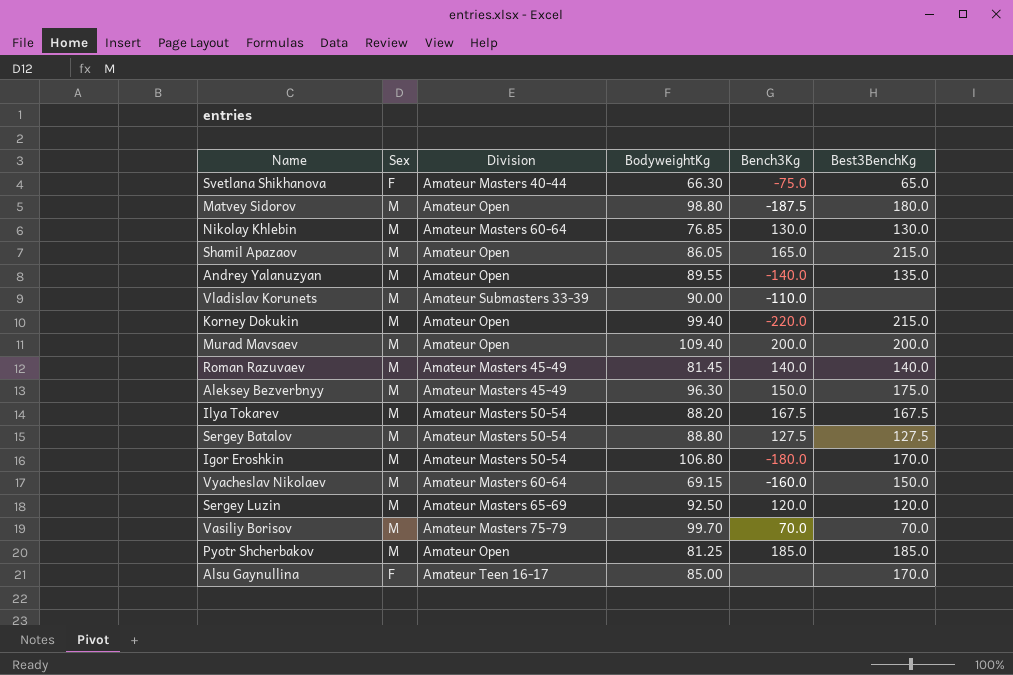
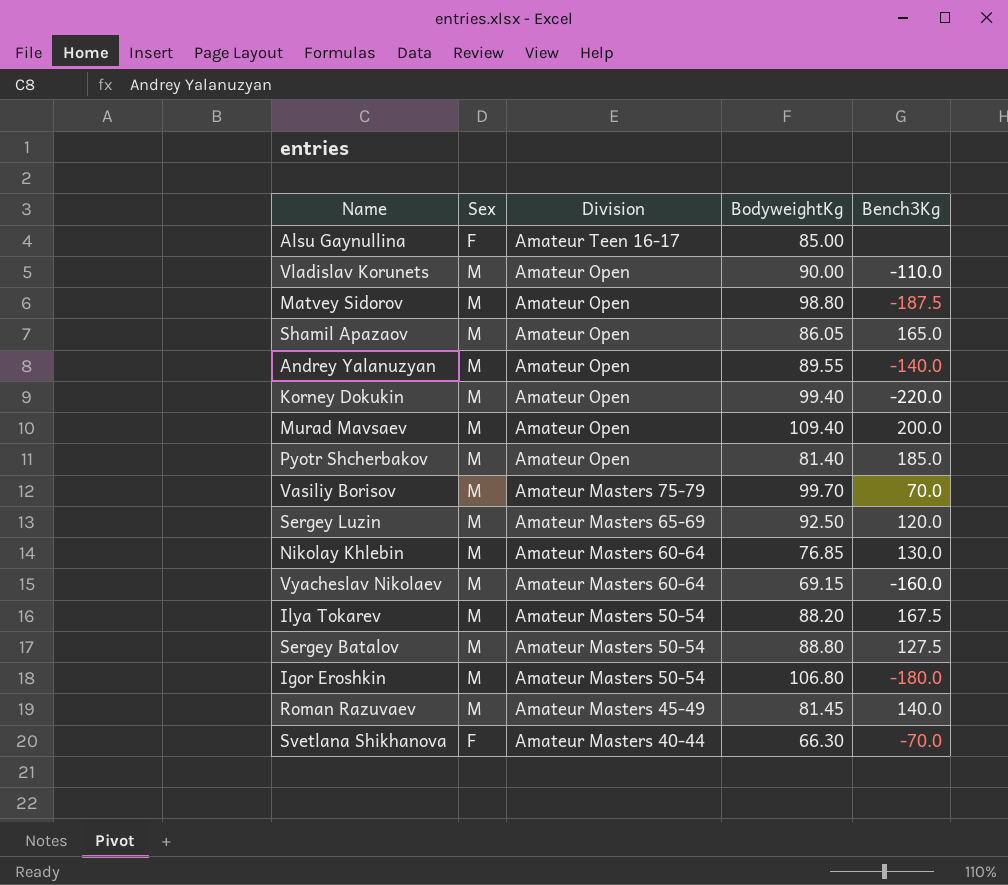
row order: none -> Division descending
column Best3BenchKg | position: 6 -> none
row Aleksey Bezverbnyy: M | Amateur Masters 45-49 | 96.30 | 150.0 | 175.0 -> none
Vladislav Korunets | Division: Amateur Submasters 33-39 -> Amateur Open
Pyotr Shcherbakov | BodyweightKg: 81.25 -> 81.40
Svetlana Shikhanova | Bench3Kg: -75.0 -> -70.0

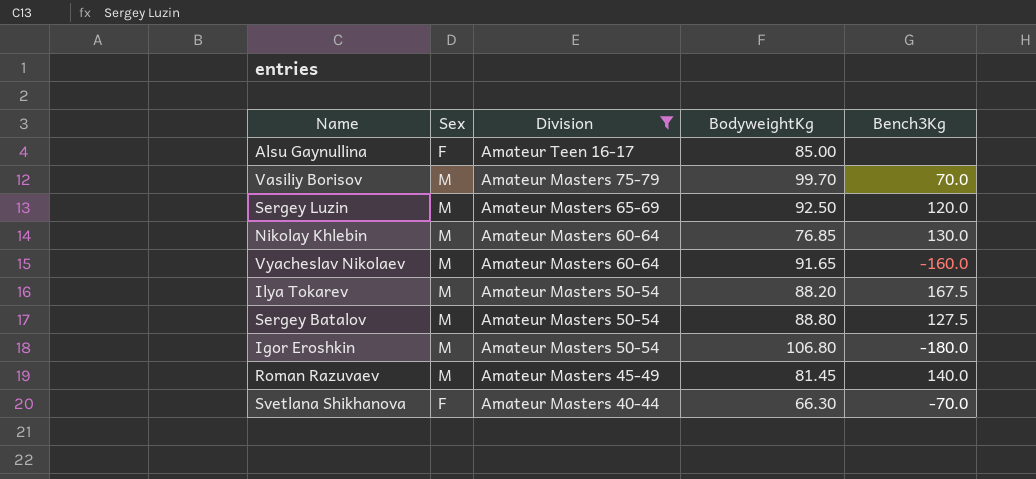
filter: none -> Division != Amateur Open
Vyacheslav Nikolaev | BodyweightKg: 69.15 -> 91.65

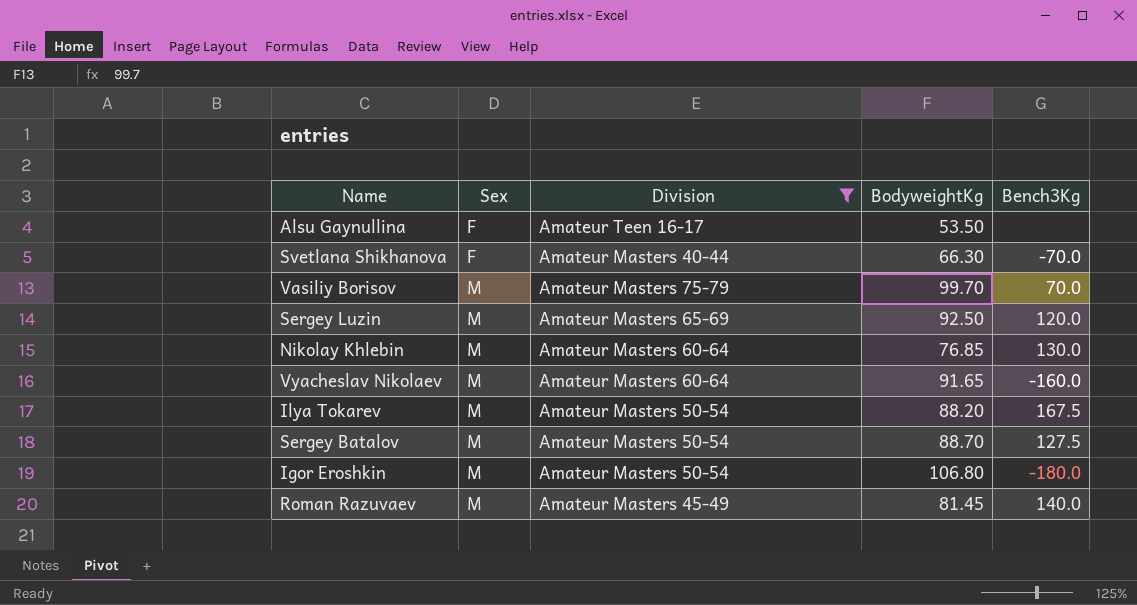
row order: Division descending -> Sex ascending
Alsu Gaynullina | BodyweightKg: 85.00 -> 53.50
Sergey Batalov | BodyweightKg: 88.80 -> 88.70

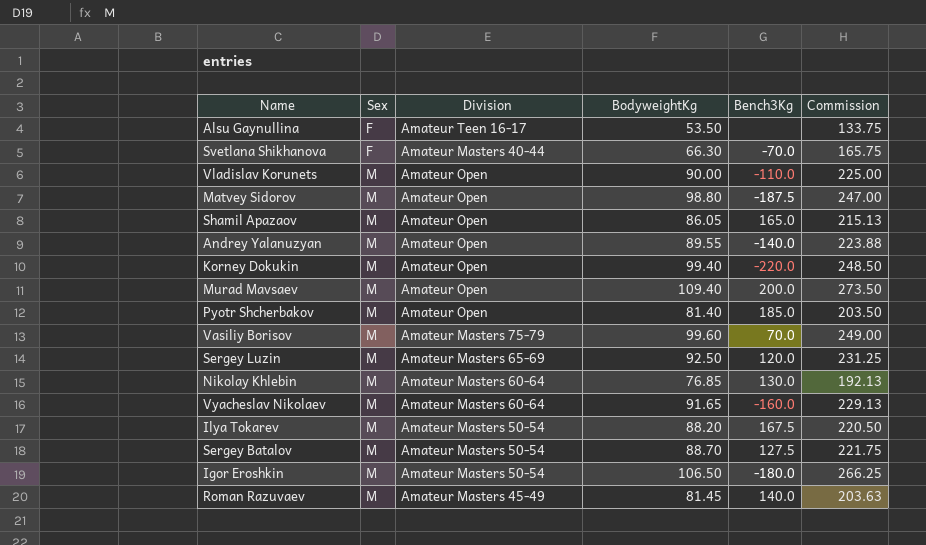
filter: Division != Amateur Open -> none
column Commission | formula: none -> [BodyweightKg] * 2.5
Vasiliy Borisov | BodyweightKg: 99.70 -> 99.60
Igor Eroshkin | BodyweightKg: 106.80 -> 106.50

